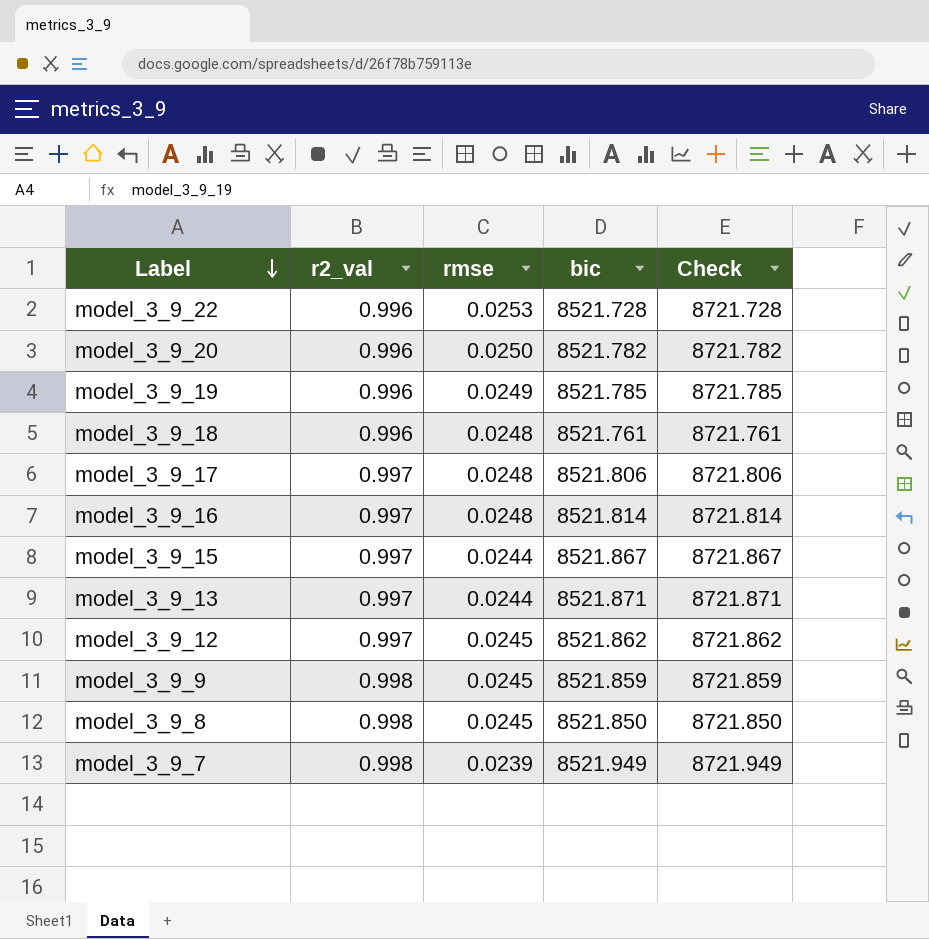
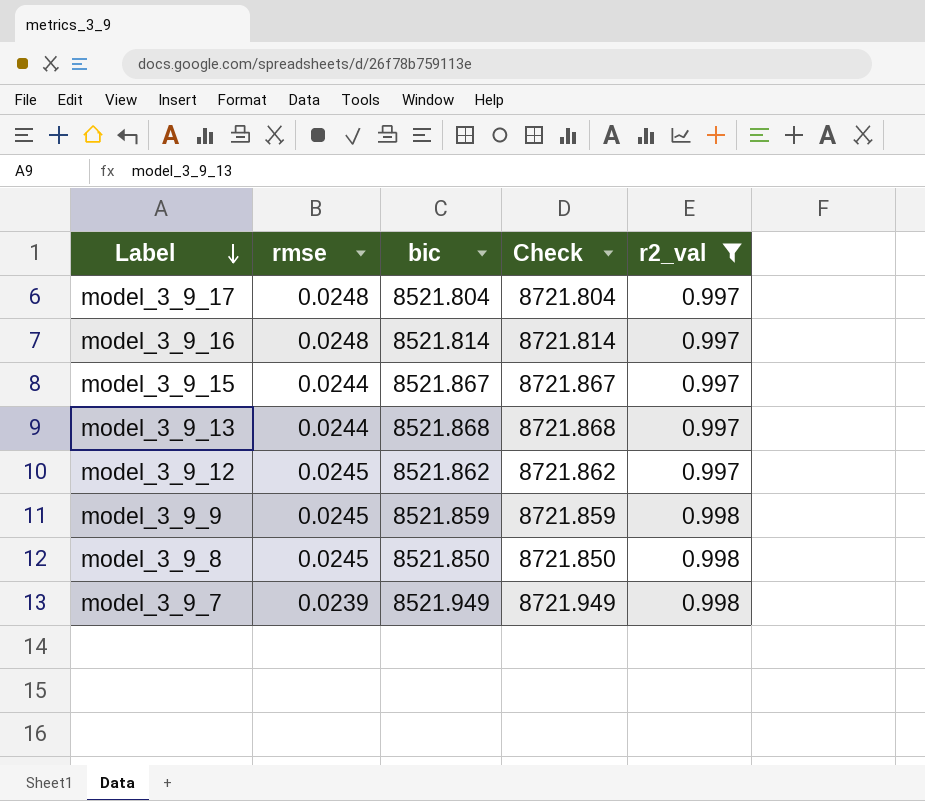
filter: none -> r2_val != 0.996
column r2_val | position: 2 -> 5
model_3_9_17 | bic: 8521.806 -> 8521.804
model_3_9_17 | Check: 8721.806 -> 8721.804
model_3_9_13 | bic: 8521.871 -> 8521.868
model_3_9_13 | Check: 8721.871 -> 8721.868

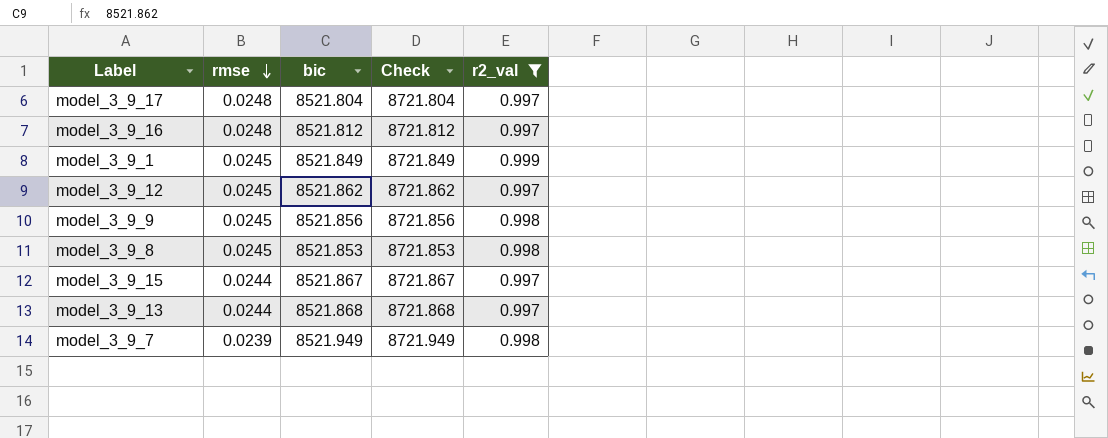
row order: Label descending -> rmse descending
model_3_9_16 | bic: 8521.814 -> 8521.812
model_3_9_16 | Check: 8721.814 -> 8721.812
row model_3_9_1: none -> 0.0245 | 8521.849 | 8721.849 | 0.999
model_3_9_9 | bic: 8521.859 -> 8521.856
model_3_9_9 | Check: 8721.859 -> 8721.856
model_3_9_8 | bic: 8521.850 -> 8521.853
model_3_9_8 | Check: 8721.850 -> 8721.853

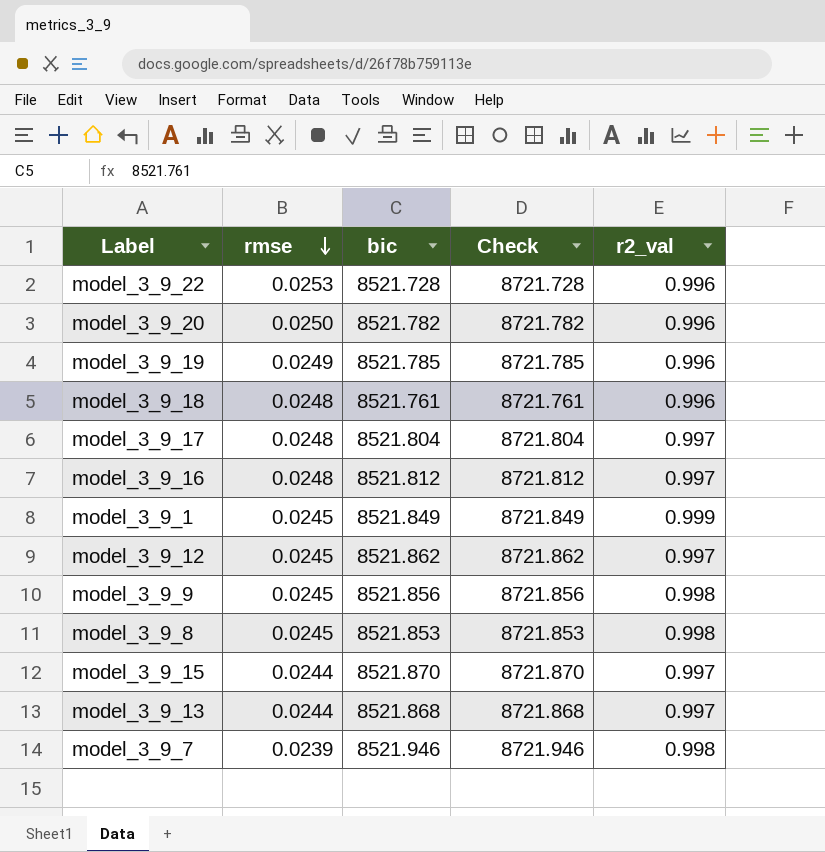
filter: r2_val != 0.996 -> none
model_3_9_15 | bic: 8521.867 -> 8521.870
model_3_9_15 | Check: 8721.867 -> 8721.870
model_3_9_7 | bic: 8521.949 -> 8521.946
model_3_9_7 | Check: 8721.949 -> 8721.946

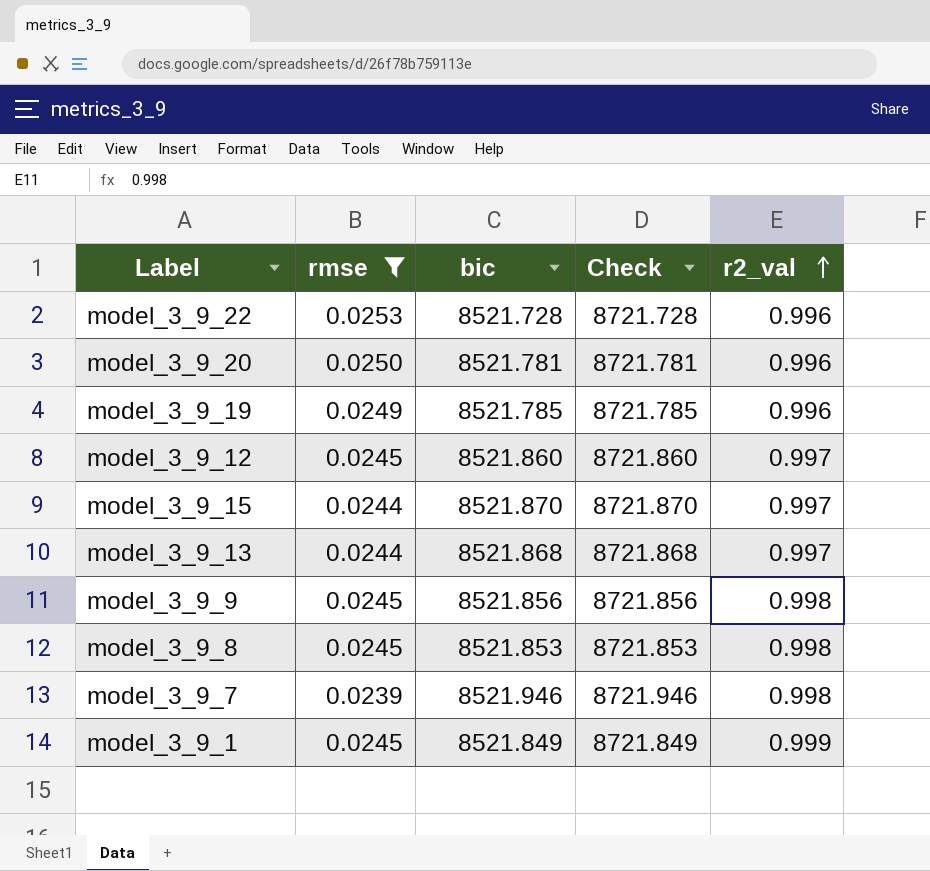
filter: none -> rmse != 0.0248
row order: rmse descending -> r2_val ascending
model_3_9_20 | bic: 8521.782 -> 8521.781
model_3_9_20 | Check: 8721.782 -> 8721.781
model_3_9_12 | bic: 8521.862 -> 8521.860
model_3_9_12 | Check: 8721.862 -> 8721.860

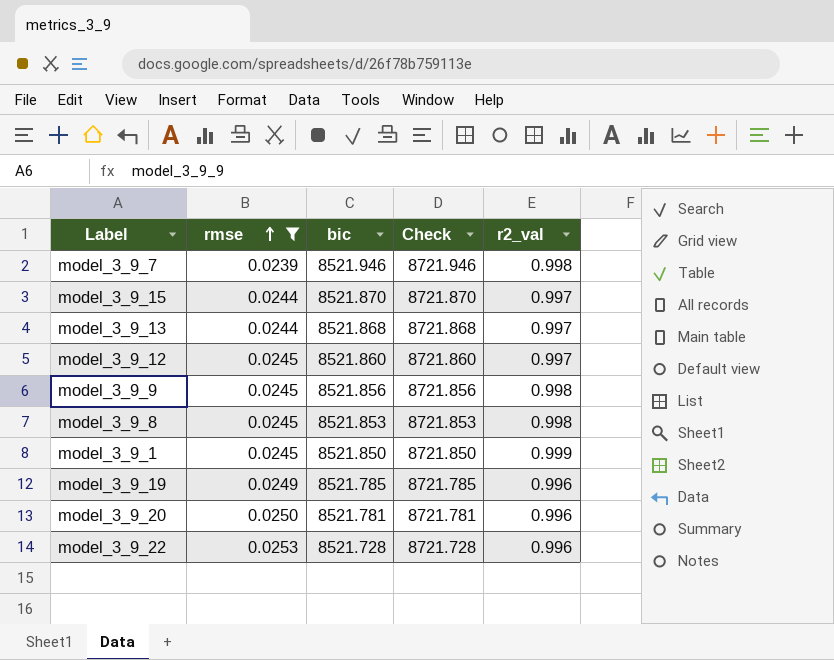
row order: r2_val ascending -> rmse ascending
model_3_9_1 | bic: 8521.849 -> 8521.850
model_3_9_1 | Check: 8721.849 -> 8721.850

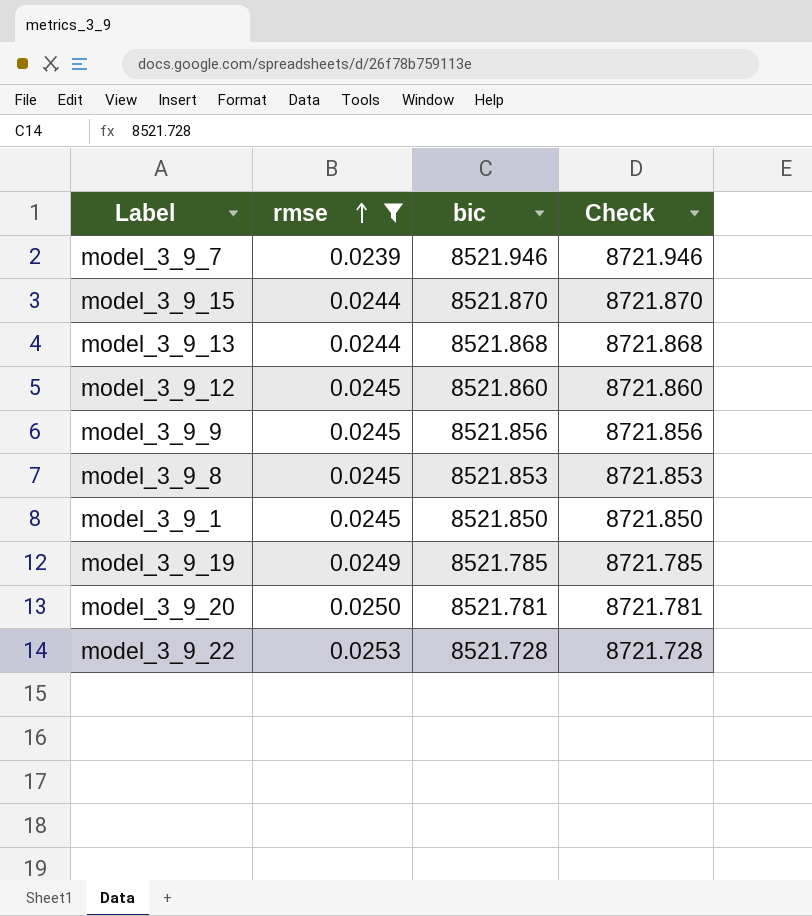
column r2_val | position: 5 -> none

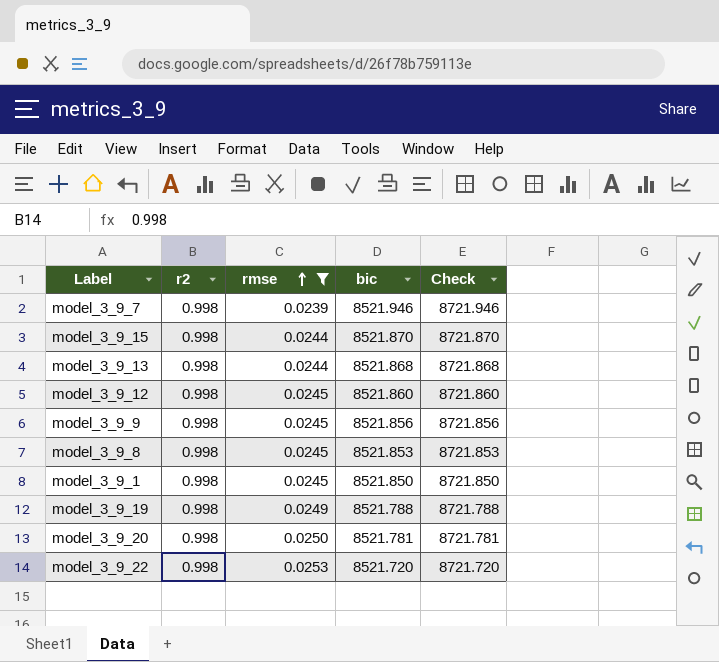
column r2 | position: none -> 2
model_3_9_19 | bic: 8521.785 -> 8521.788
model_3_9_19 | Check: 8721.785 -> 8721.788
model_3_9_22 | bic: 8521.728 -> 8521.720
model_3_9_22 | Check: 8721.728 -> 8721.720

